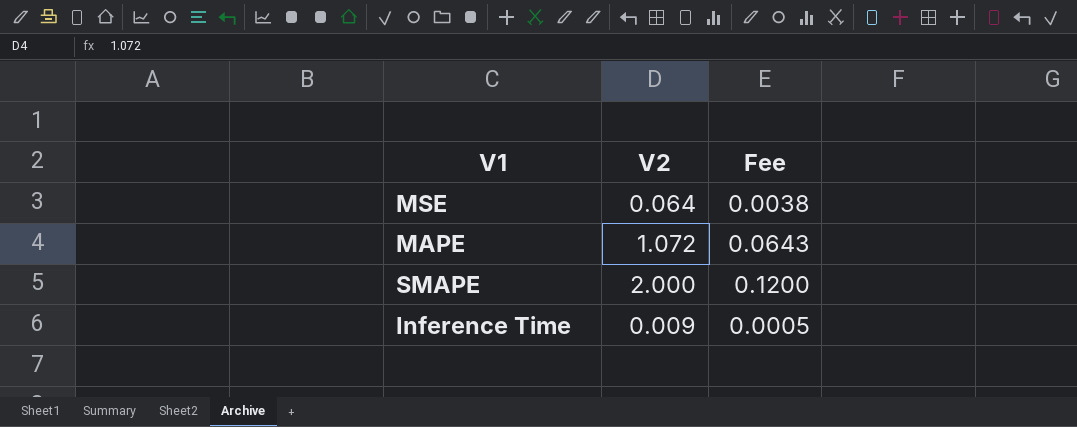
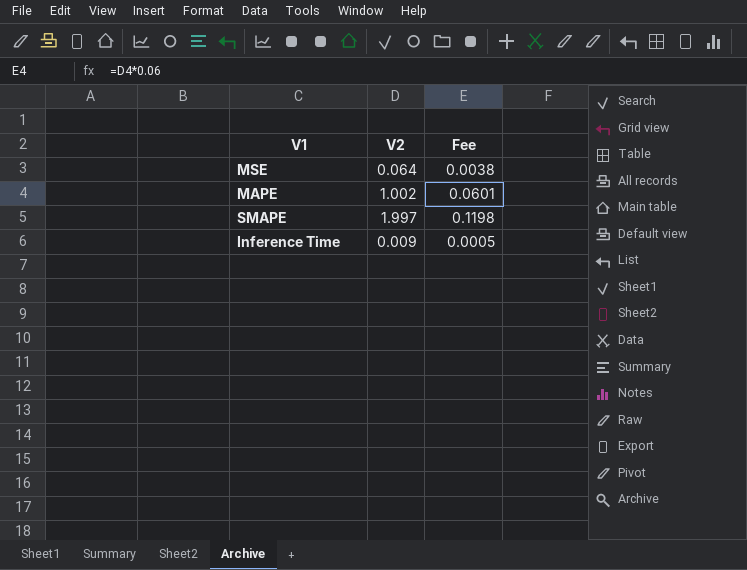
MAPE | V2: 1.072 -> 1.002
MAPE | Fee: 0.0643 -> 0.0601
SMAPE | V2: 2.000 -> 1.997
SMAPE | Fee: 0.1200 -> 0.1198

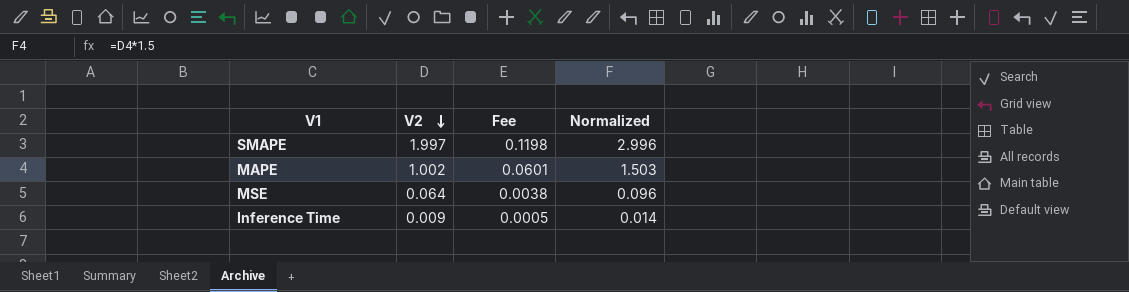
row order: none -> V2 descending
column Normalized | formula: none -> [V2] * 1.5

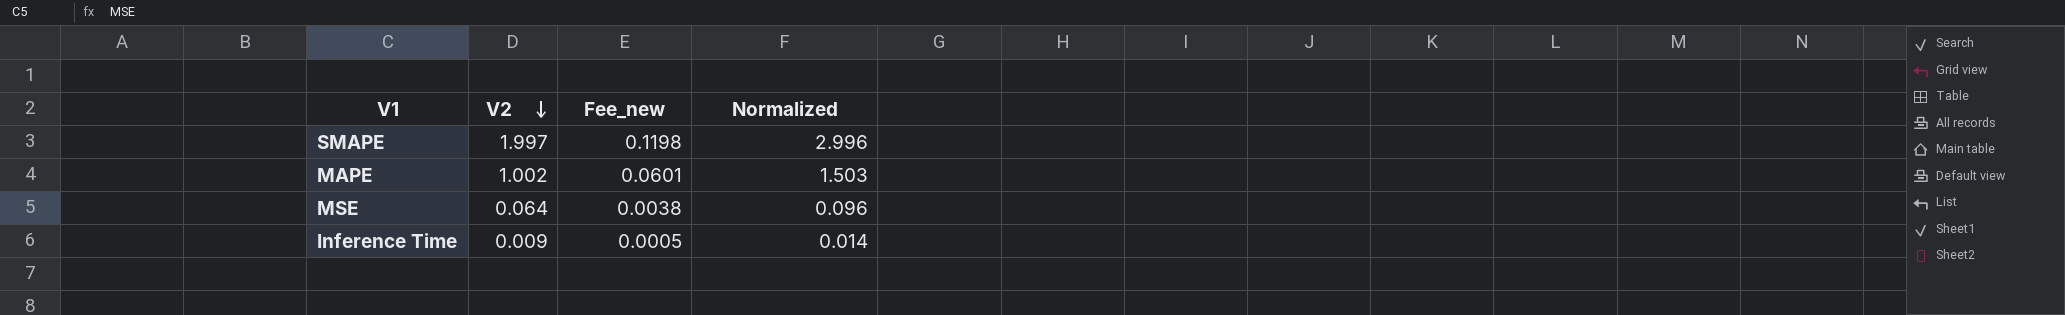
column name: Fee -> Fee_new

